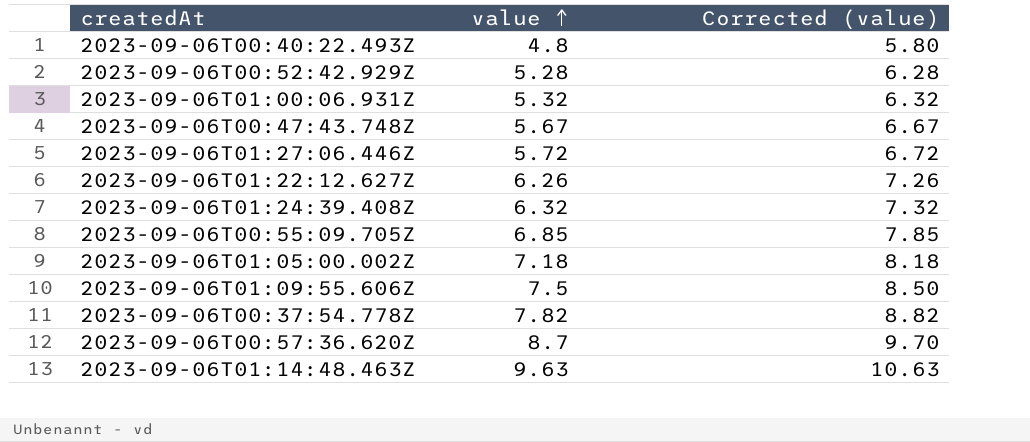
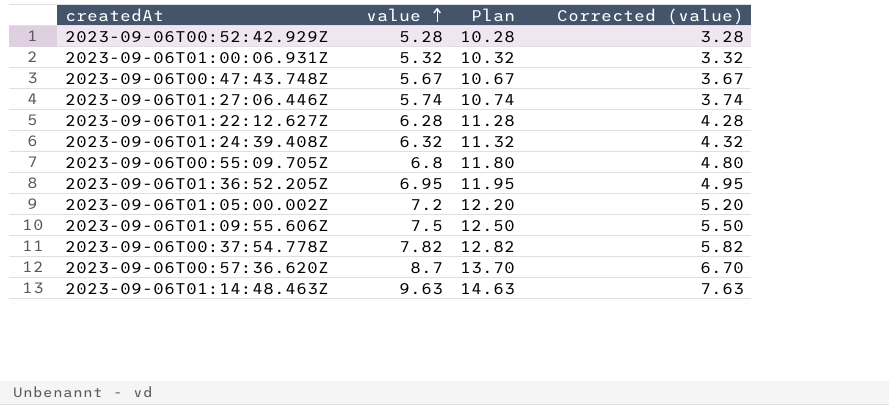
column Plan | formula: none -> [value] + 5
column Corrected (value) | formula: [value] + 1 -> [value] - 2
row 2023-09-06T00:40:22.493Z: 4.8 | 5.80 -> none
2023-09-06T01:27:06.446Z | value: 5.72 -> 5.74
2023-09-06T01:22:12.627Z | value: 6.26 -> 6.28
2023-09-06T00:55:09.705Z | value: 6.85 -> 6.8
row 2023-09-06T01:36:52.205Z: none -> 6.95 | 11.95 | 4.95
2023-09-06T01:05:00.002Z | value: 7.18 -> 7.2

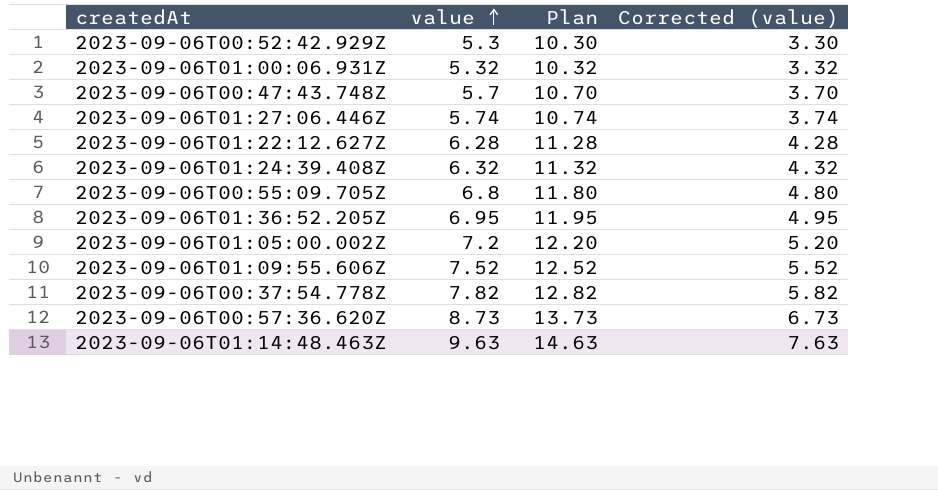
2023-09-06T00:52:42.929Z | value: 5.28 -> 5.3
2023-09-06T00:52:42.929Z | Plan: 10.28 -> 10.30
2023-09-06T00:52:42.929Z | Corrected (value): 3.28 -> 3.30
2023-09-06T00:47:43.748Z | value: 5.67 -> 5.7
2023-09-06T00:47:43.748Z | Plan: 10.67 -> 10.70
2023-09-06T00:47:43.748Z | Corrected (value): 3.67 -> 3.70
2023-09-06T01:09:55.606Z | value: 7.5 -> 7.52
2023-09-06T01:09:55.606Z | Plan: 12.50 -> 12.52
2023-09-06T01:09:55.606Z | Corrected (value): 5.50 -> 5.52
2023-09-06T00:57:36.620Z | value: 8.7 -> 8.73
2023-09-06T00:57:36.620Z | Plan: 13.70 -> 13.73
2023-09-06T00:57:36.620Z | Corrected (value): 6.70 -> 6.73

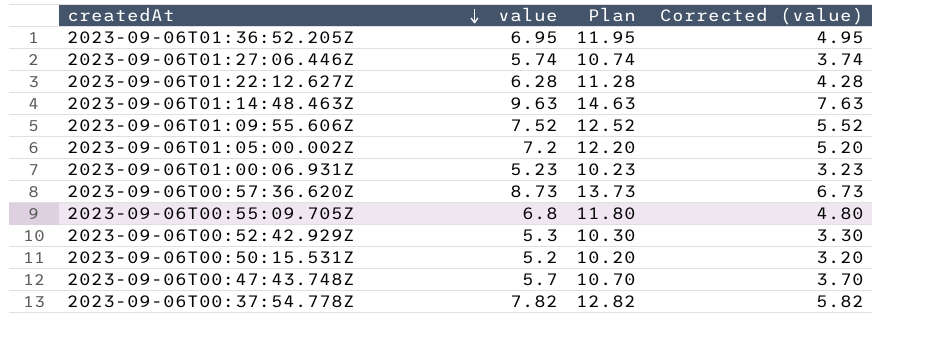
row order: value ascending -> createdAt descending
row 2023-09-06T01:24:39.408Z: 6.32 | 11.32 | 4.32 -> none
2023-09-06T01:00:06.931Z | value: 5.32 -> 5.23
2023-09-06T01:00:06.931Z | Plan: 10.32 -> 10.23
2023-09-06T01:00:06.931Z | Corrected (value): 3.32 -> 3.23
row 2023-09-06T00:50:15.531Z: none -> 5.2 | 10.20 | 3.20

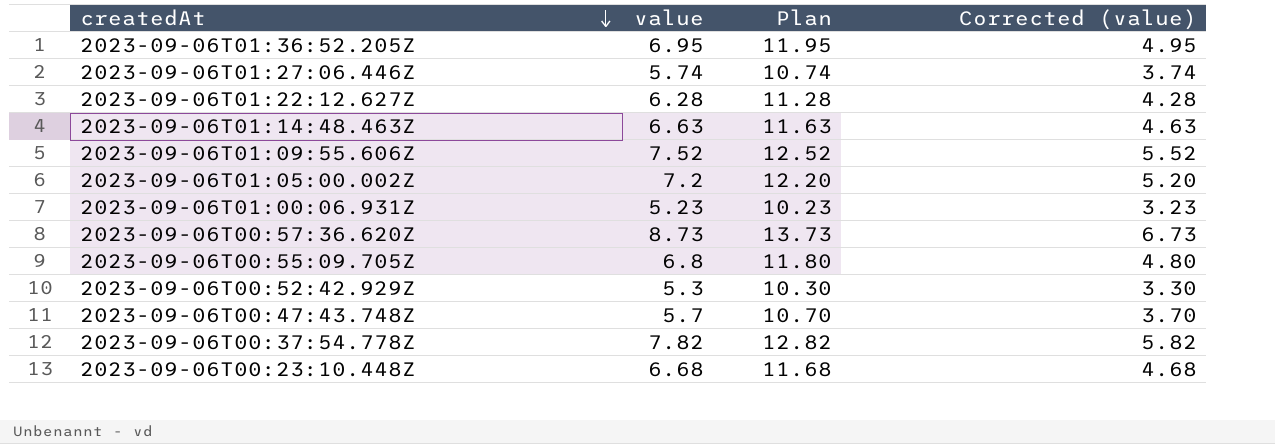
row 2023-09-06T00:50:15.531Z: 5.2 | 10.20 | 3.20 -> none
2023-09-06T01:14:48.463Z | value: 9.63 -> 6.63
2023-09-06T01:14:48.463Z | Plan: 14.63 -> 11.63
2023-09-06T01:14:48.463Z | Corrected (value): 7.63 -> 4.63
row 2023-09-06T00:23:10.448Z: none -> 6.68 | 11.68 | 4.68

